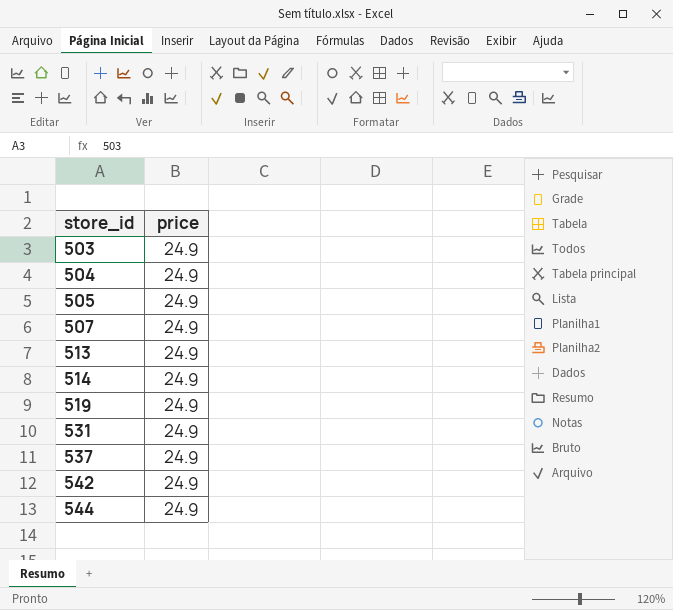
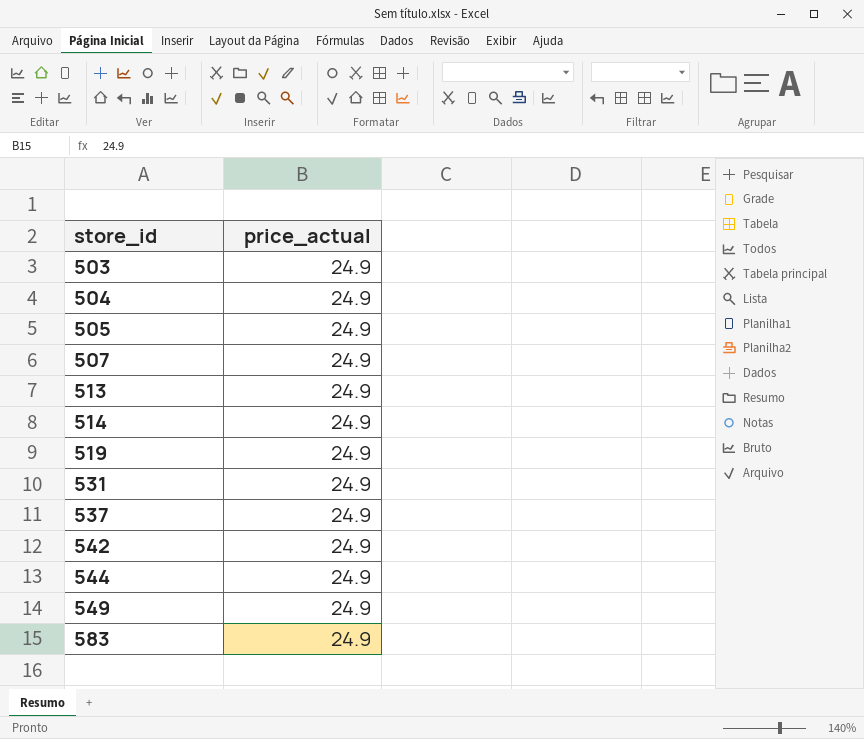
column name: price -> price_actual
row 549: none -> 24.9
row 583: none -> 24.9

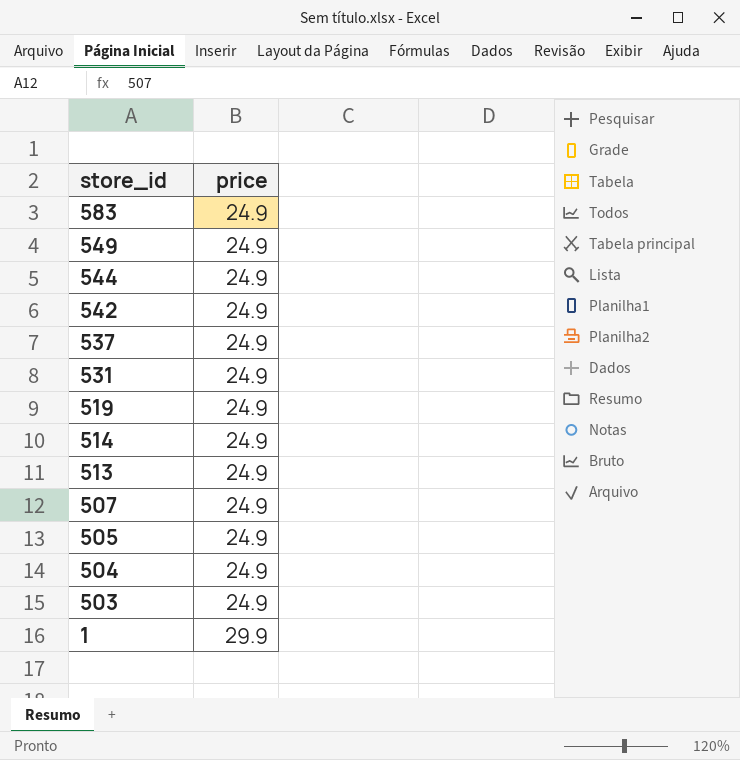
row order: store_id ascending -> store_id descending
column name: price_actual -> price
row 1: none -> 29.9

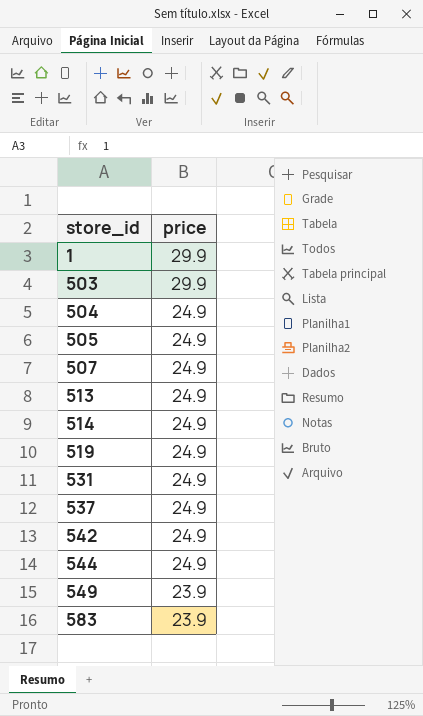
row order: store_id descending -> store_id ascending
503 | price: 24.9 -> 29.9
549 | price: 24.9 -> 23.9
583 | price: 24.9 -> 23.9

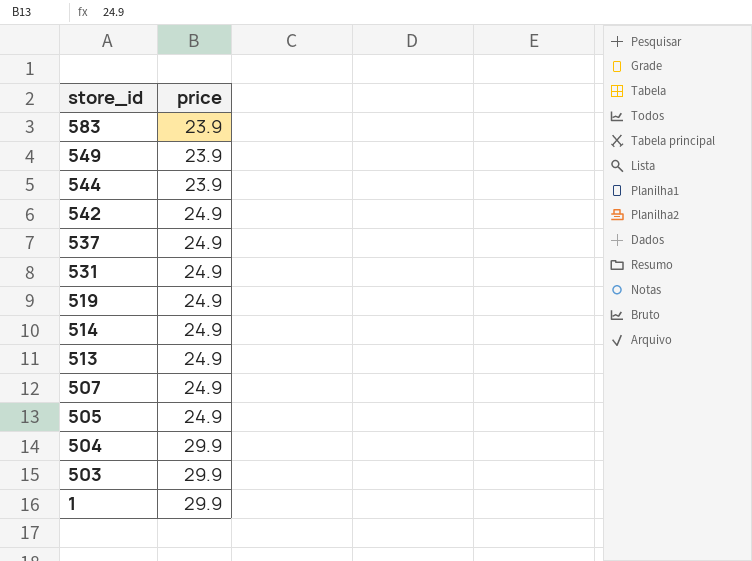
row order: store_id ascending -> store_id descending
544 | price: 24.9 -> 23.9
504 | price: 24.9 -> 29.9

